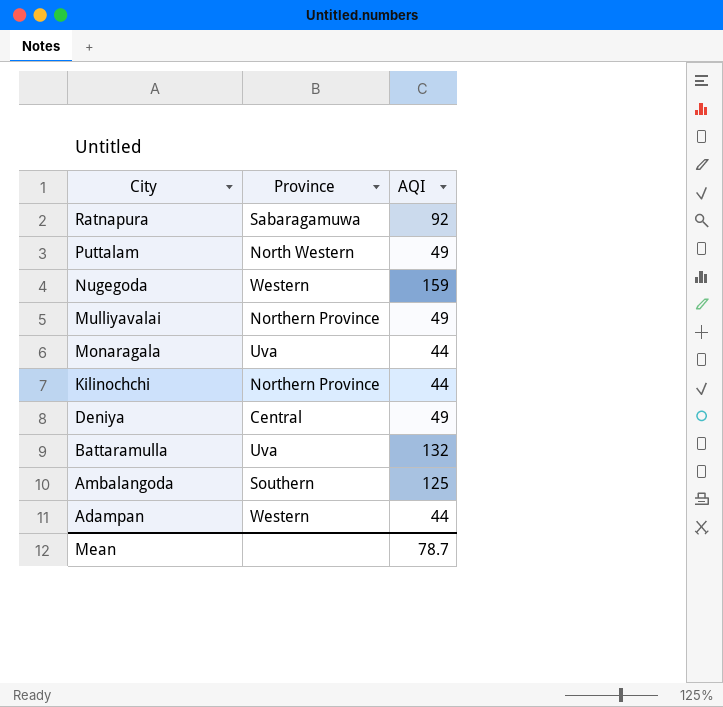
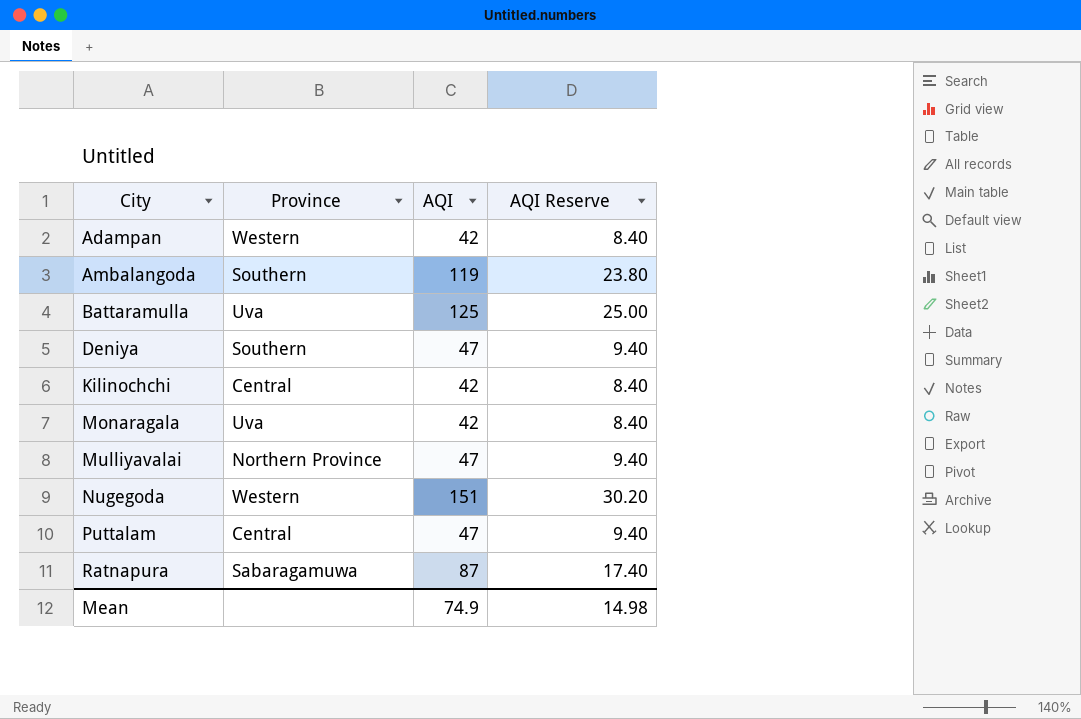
row order: City descending -> City ascending
column AQI Reserve | formula: none -> [AQI] * 0.2
Adampan | AQI: 44 -> 42
Ambalangoda | AQI: 125 -> 119
Battaramulla | AQI: 132 -> 125
Deniya | Province: Central -> Southern
Deniya | AQI: 49 -> 47
Kilinochchi | Province: Northern Province -> Central
Kilinochchi | AQI: 44 -> 42
Monaragala | AQI: 44 -> 42
Mulliyavalai | AQI: 49 -> 47
Nugegoda | AQI: 159 -> 151
Puttalam | Province: North Western -> Central
Puttalam | AQI: 49 -> 47
Ratnapura | AQI: 92 -> 87
Mean | AQI: 78.7 -> 74.9

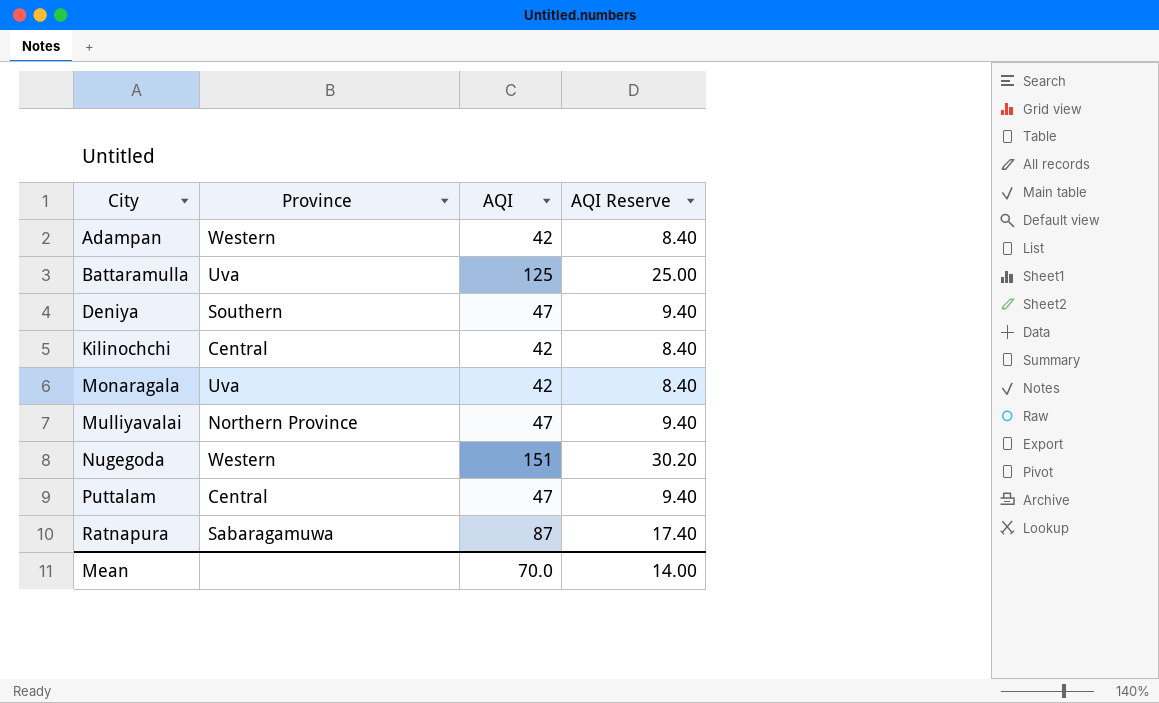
row Ambalangoda: Southern | 119 | 23.80 -> none
Mean | AQI: 74.9 -> 70.0
Mean | AQI Reserve: 14.98 -> 14.00

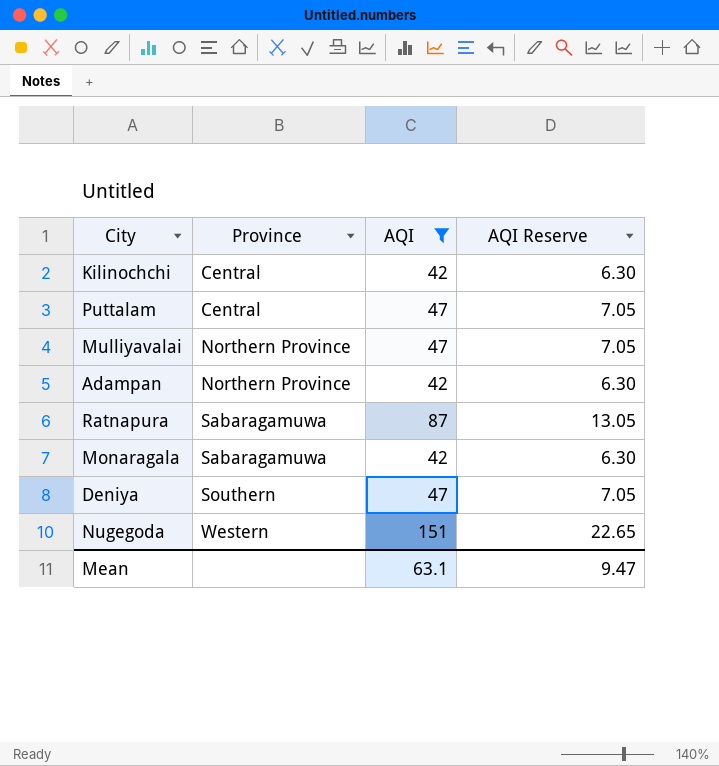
filter: none -> AQI != 125
row order: City ascending -> Province ascending
column AQI Reserve | formula: [AQI] * 0.2 -> [AQI] * 0.15
Adampan | Province: Western -> Northern Province
Monaragala | Province: Uva -> Sabaragamuwa
Mean | AQI: 70.0 -> 63.1
Mean | AQI Reserve: 14.00 -> 9.47

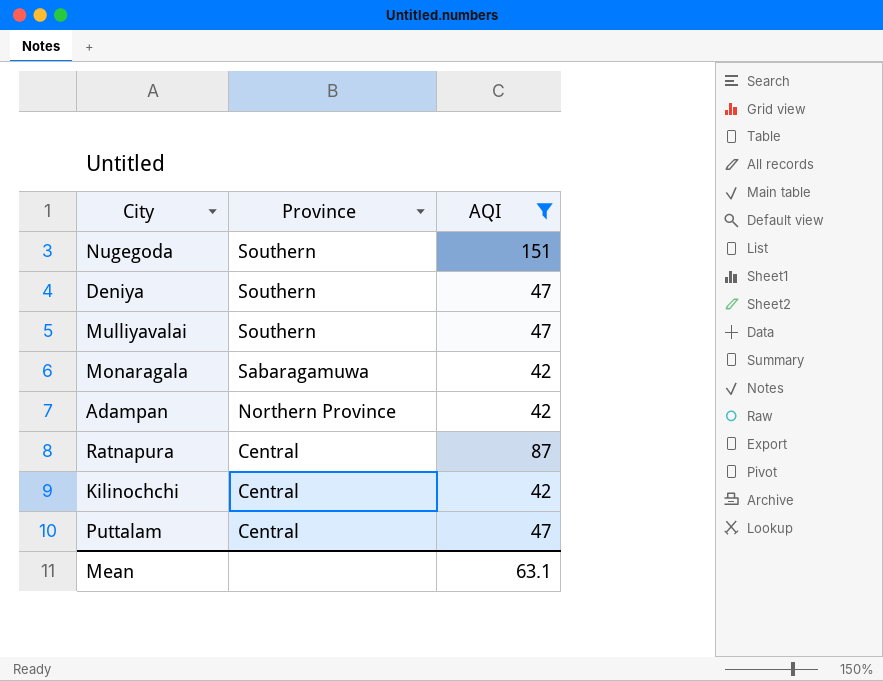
row order: Province ascending -> Province descending
column AQI Reserve | formula: [AQI] * 0.15 -> none
Nugegoda | Province: Western -> Southern
Mulliyavalai | Province: Northern Province -> Southern
Ratnapura | Province: Sabaragamuwa -> Central

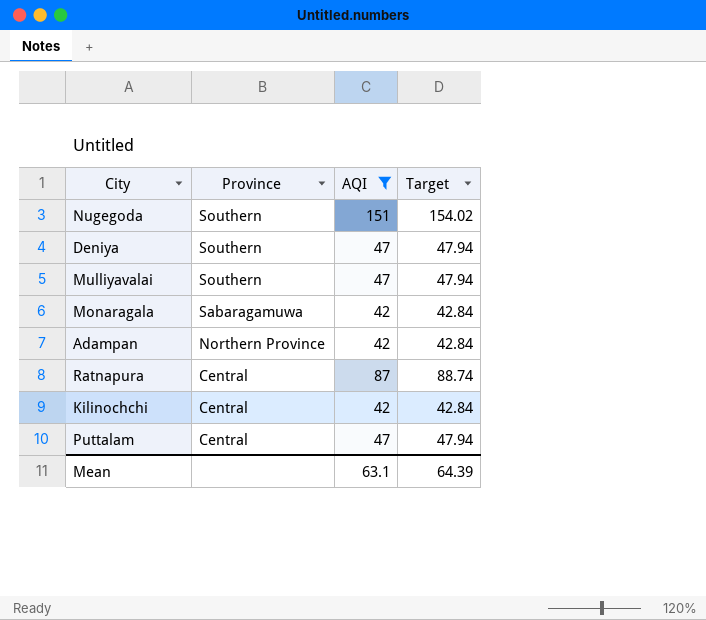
column Target | formula: none -> [AQI] * 1.02

